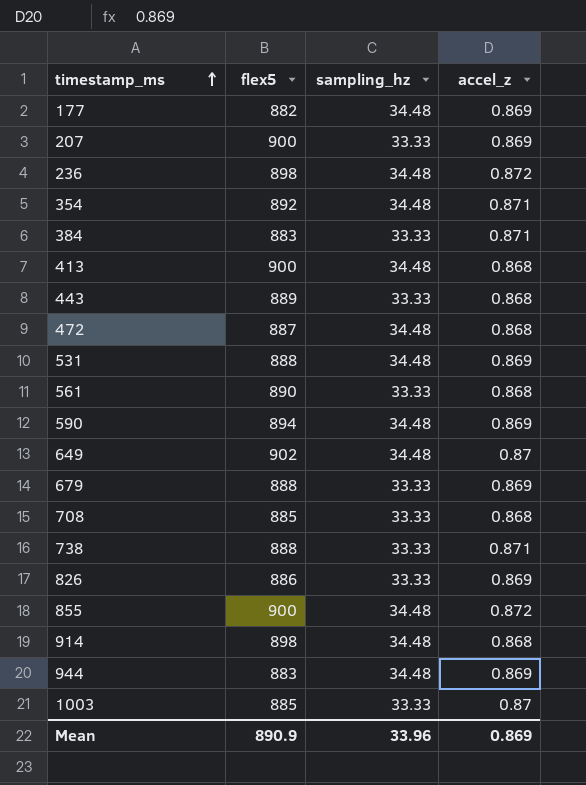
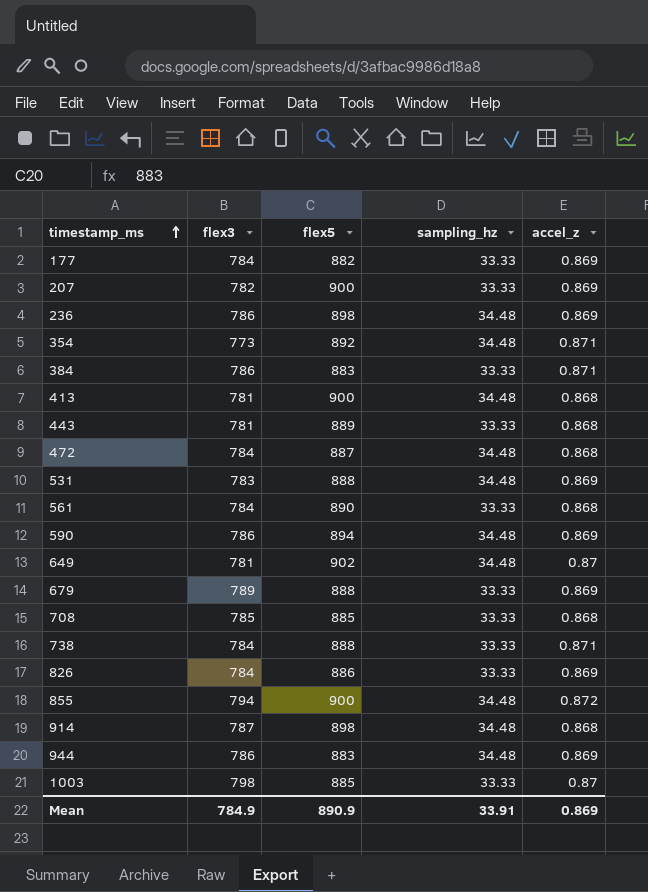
column flex3 | position: none -> 2
177 | sampling_hz: 34.48 -> 33.33
236 | accel_z: 0.872 -> 0.869
Mean | sampling_hz: 33.96 -> 33.91

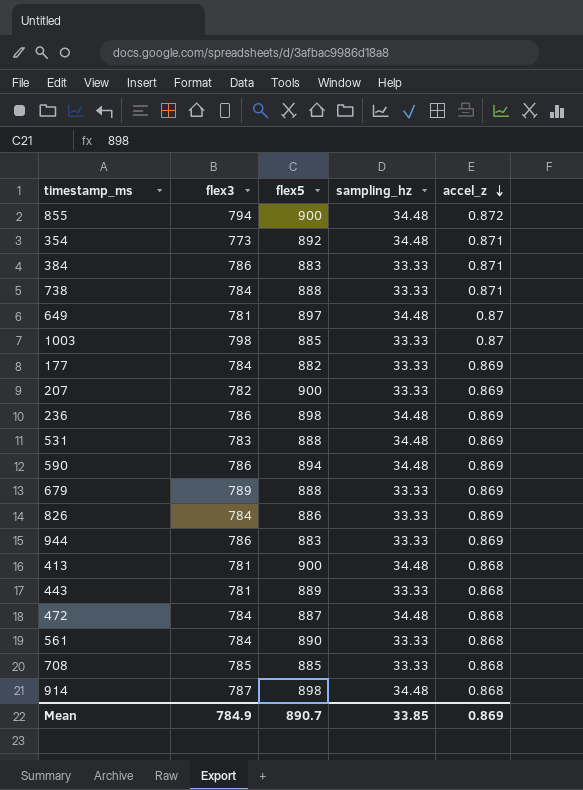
row order: timestamp_ms ascending -> accel_z descending
649 | flex5: 902 -> 897
944 | sampling_hz: 34.48 -> 33.33
Mean | flex5: 890.9 -> 890.7
Mean | sampling_hz: 33.91 -> 33.85

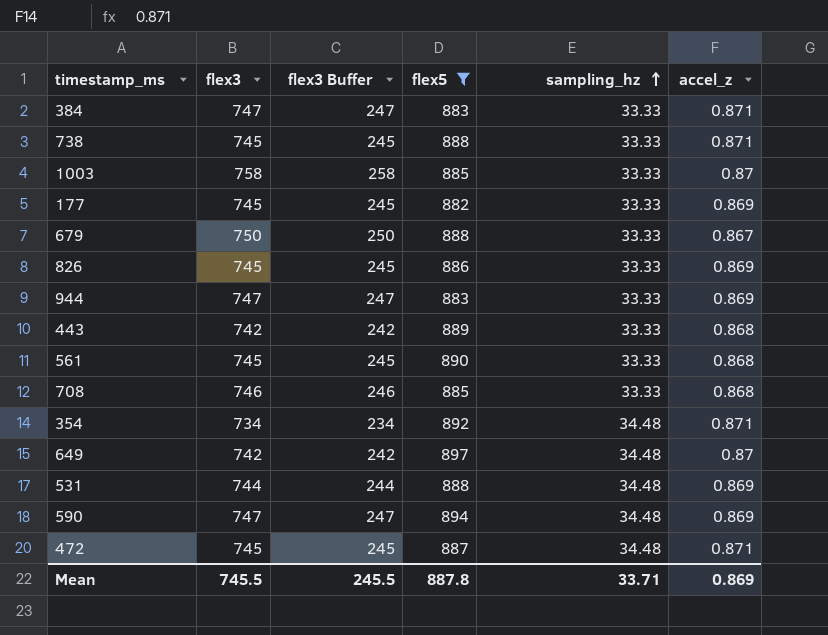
filter: none -> flex5 <= 897
row order: accel_z descending -> sampling_hz ascending
column flex3 Buffer | formula: none -> [flex3] - 500
384 | flex3: 786 -> 747
738 | flex3: 784 -> 745
1003 | flex3: 798 -> 758
177 | flex3: 784 -> 745
679 | flex3: 789 -> 750
679 | accel_z: 0.869 -> 0.867
826 | flex3: 784 -> 745
944 | flex3: 786 -> 747
443 | flex3: 781 -> 742
561 | flex3: 784 -> 745
708 | flex3: 785 -> 746
354 | flex3: 773 -> 734
649 | flex3: 781 -> 742
531 | flex3: 783 -> 744
590 | flex3: 786 -> 747
472 | flex3: 784 -> 745
472 | accel_z: 0.868 -> 0.871
Mean | flex3: 784.9 -> 745.5
Mean | flex5: 890.7 -> 887.8
Mean | sampling_hz: 33.85 -> 33.71

